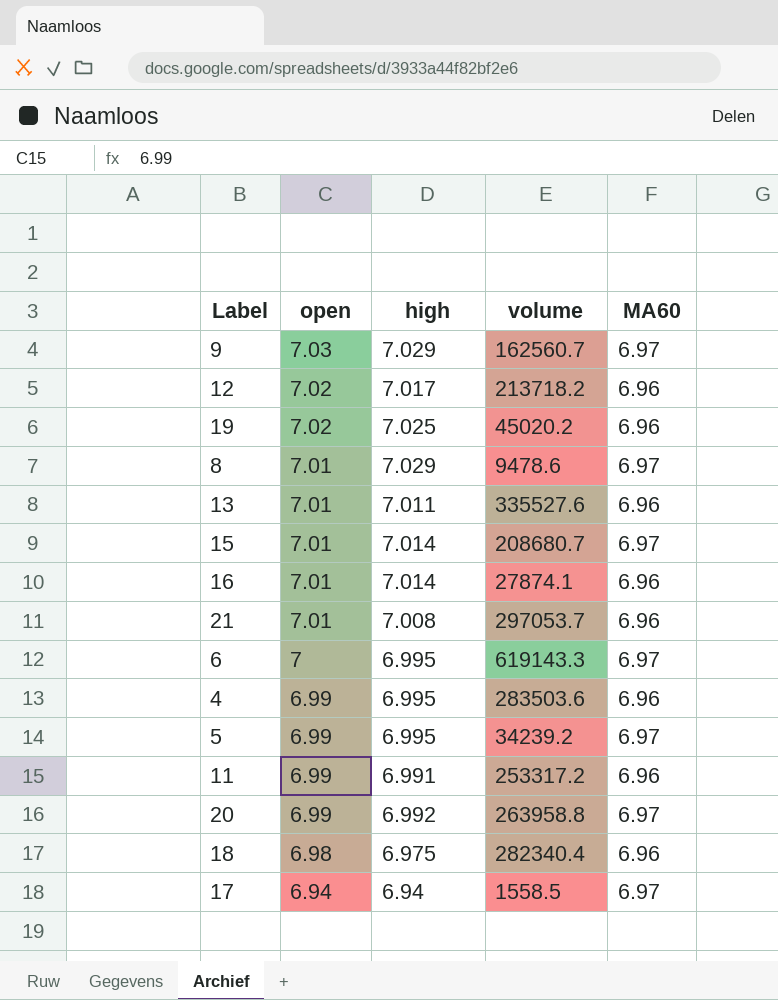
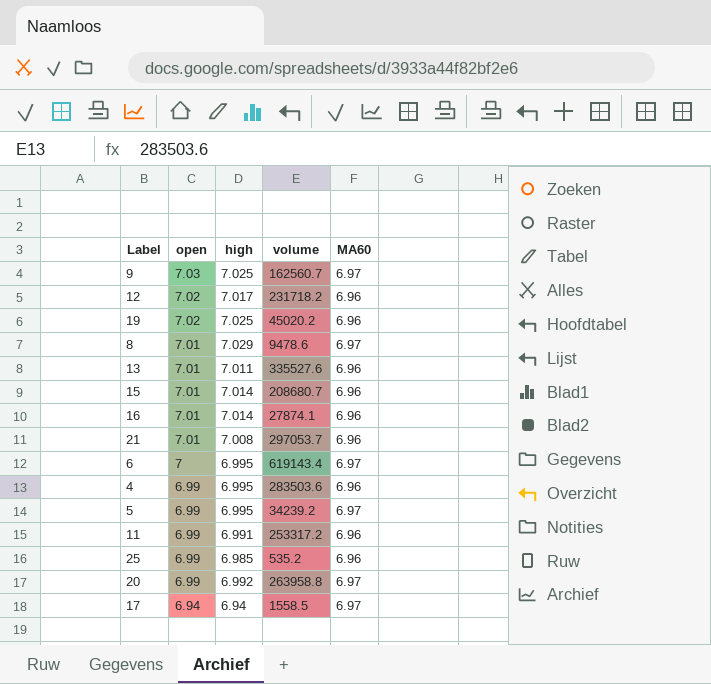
row 18: 6.98 | 6.975 | 282340.4 | 6.96 -> none
9 | high: 7.029 -> 7.025
12 | volume: 213718.2 -> 231718.2
15 | MA60: 6.97 -> 6.96
6 | volume: 619143.3 -> 619143.4
row 25: none -> 6.99 | 6.985 | 535.2 | 6.96

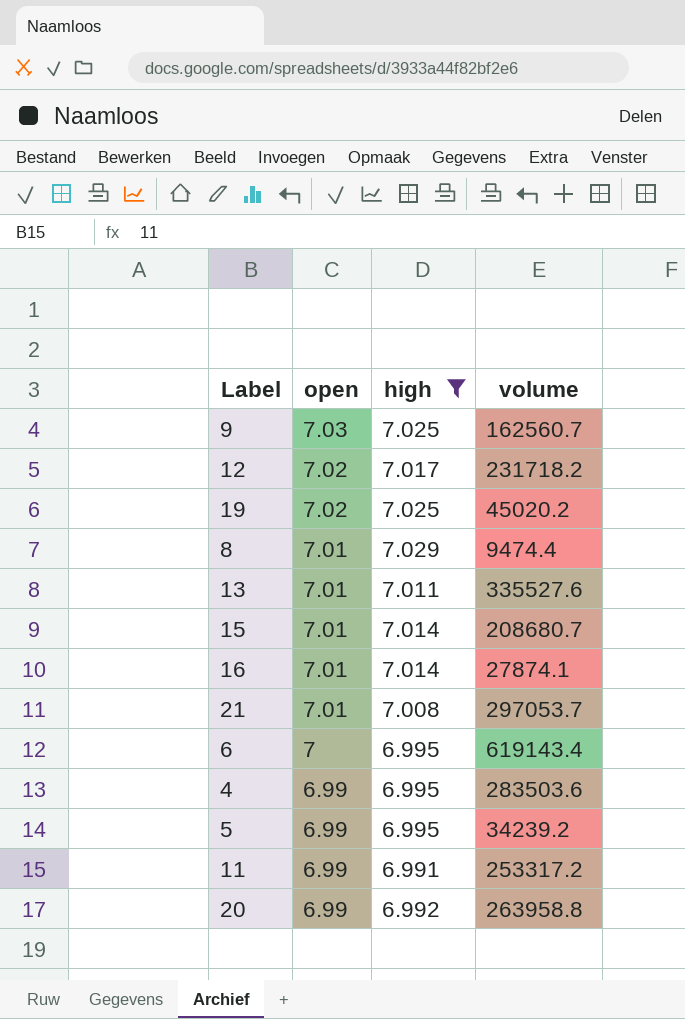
filter: none -> high >= 6.991
column MA60 | position: 5 -> none
8 | volume: 9478.6 -> 9474.4

